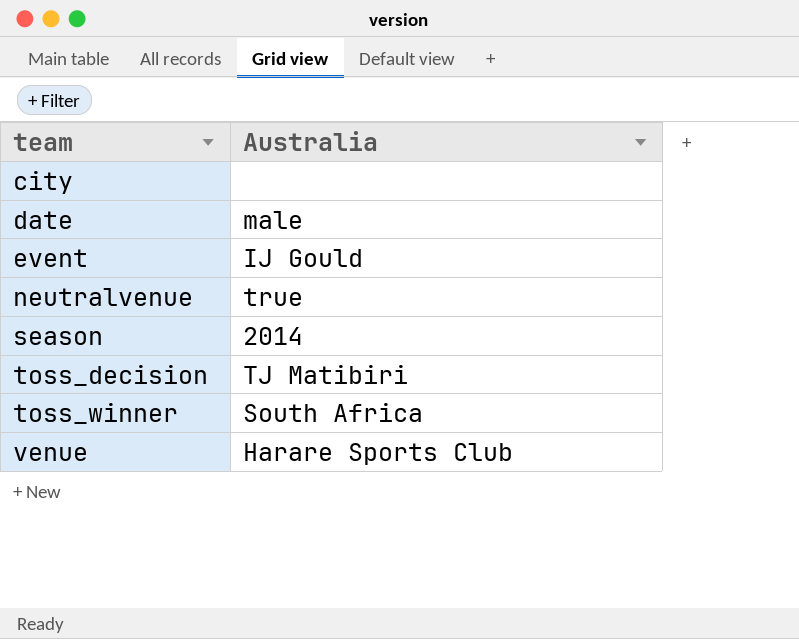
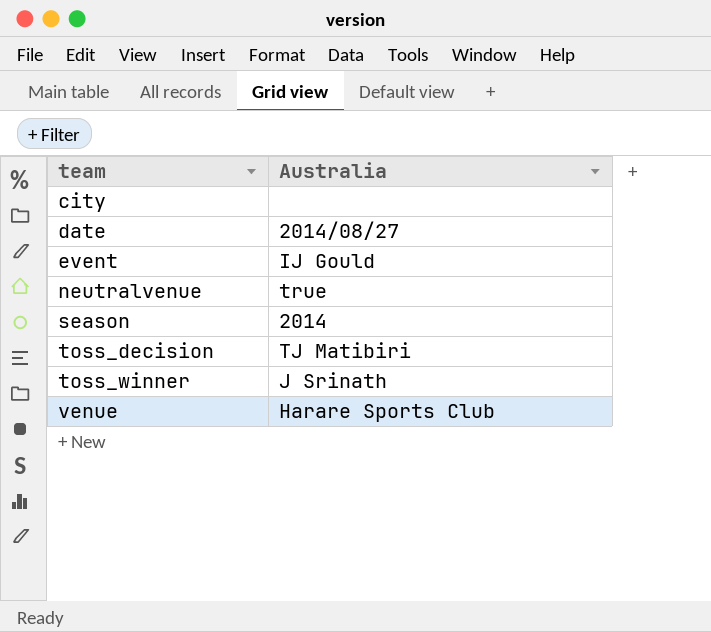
date | Australia: male -> 2014/08/27
toss_winner | Australia: South Africa -> J Srinath

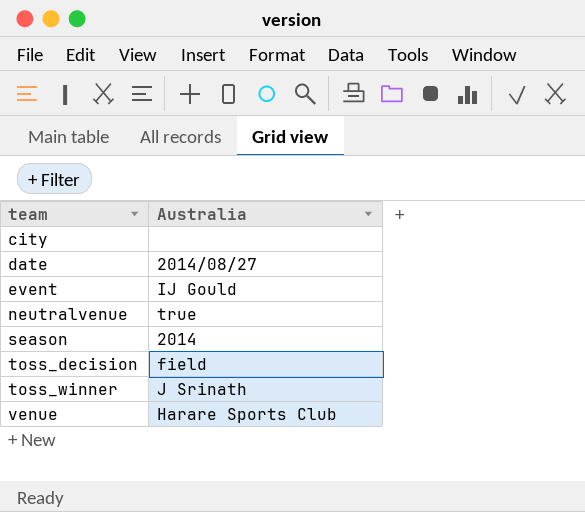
toss_decision | Australia: TJ Matibiri -> field

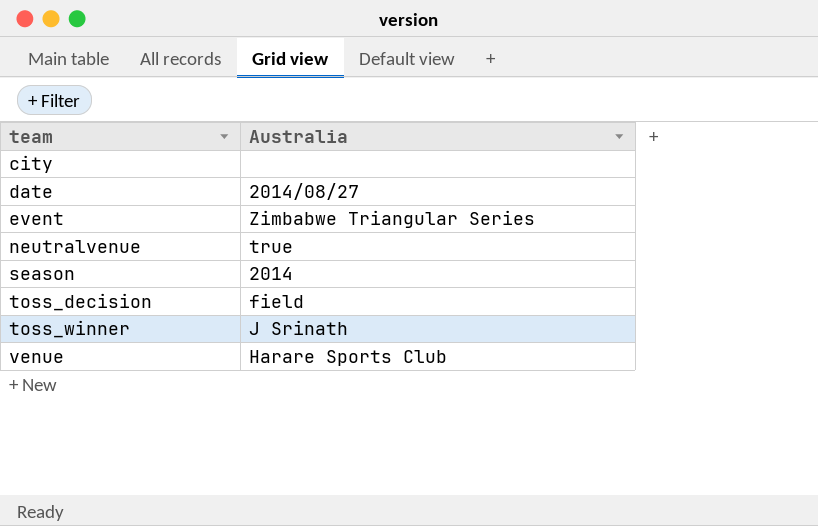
event | Australia: IJ Gould -> Zimbabwe Triangular Series

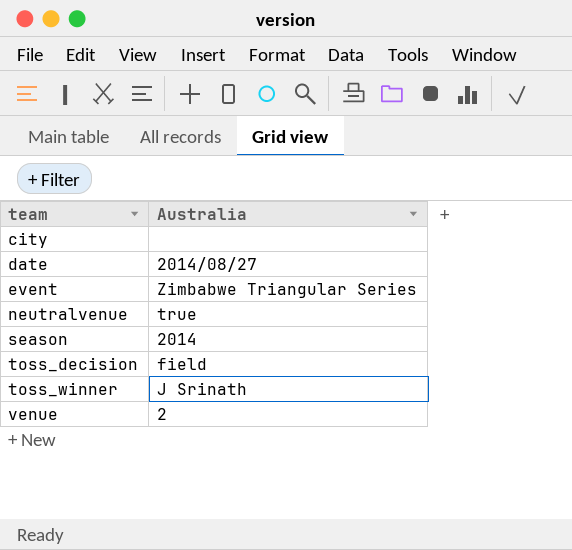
venue | Australia: Harare Sports Club -> 2

